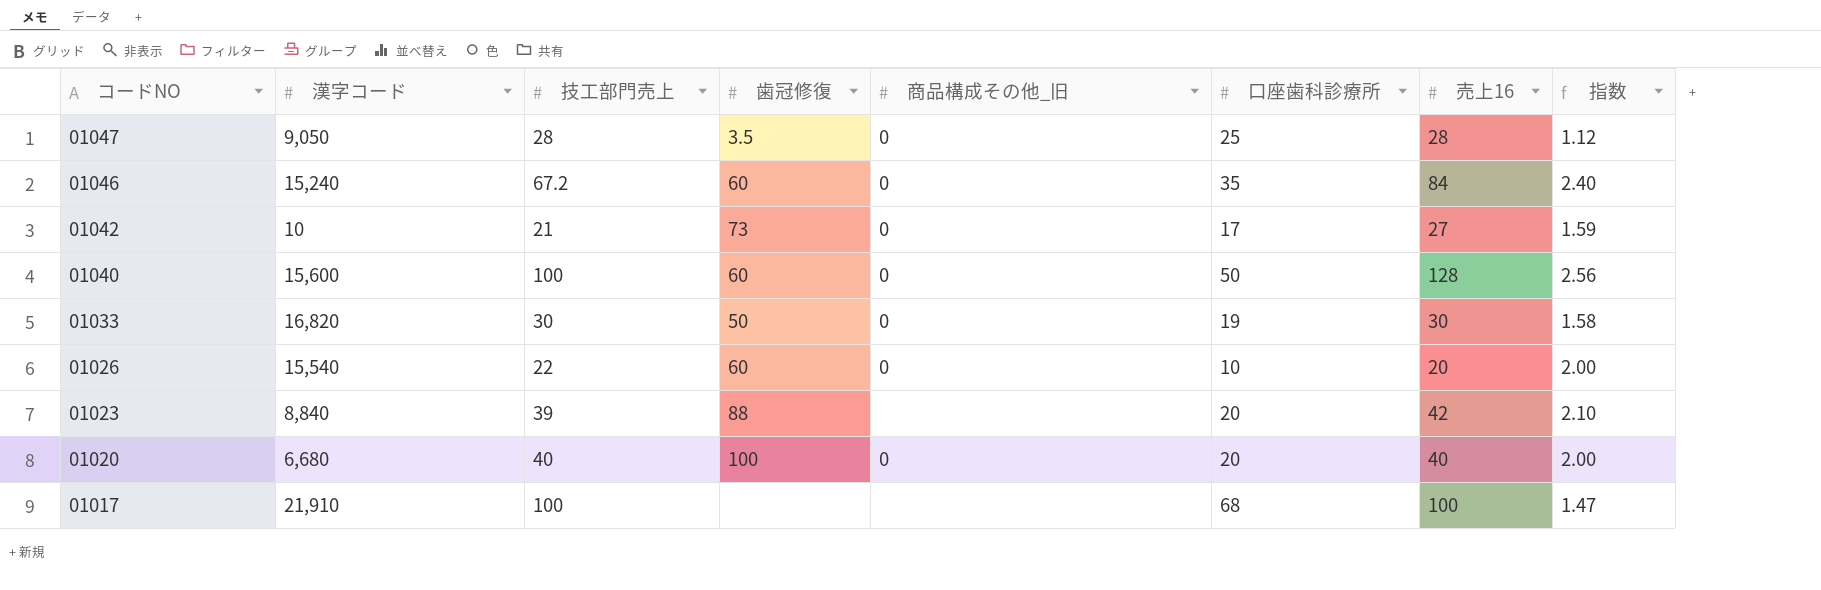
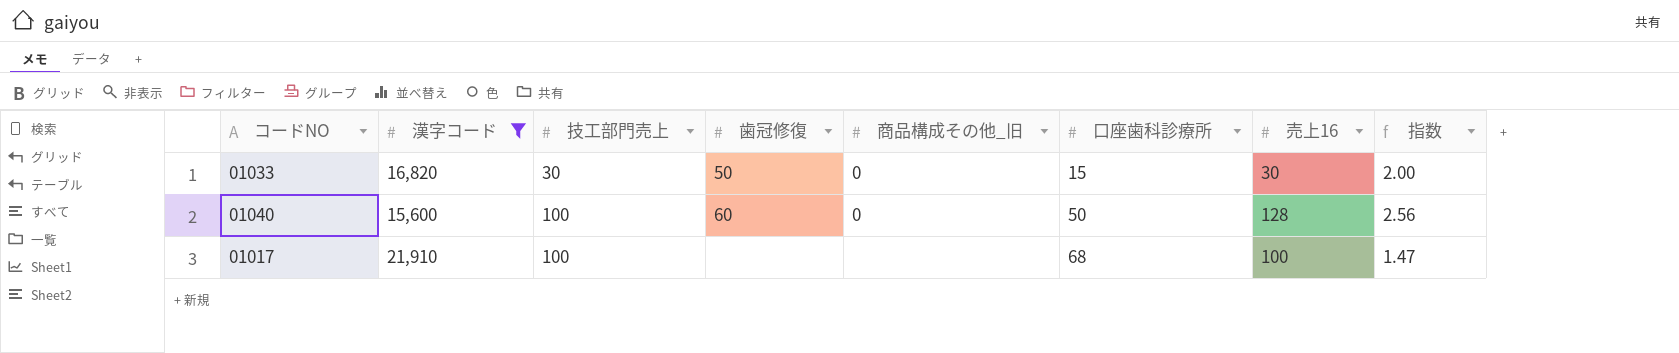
filter: none -> 漢字コード >= 15,600
row order: コードNO descending -> 技工部門売上 ascending
01033 | 口座歯科診療所: 19 -> 15
01033 | 指数: 1.58 -> 2.00

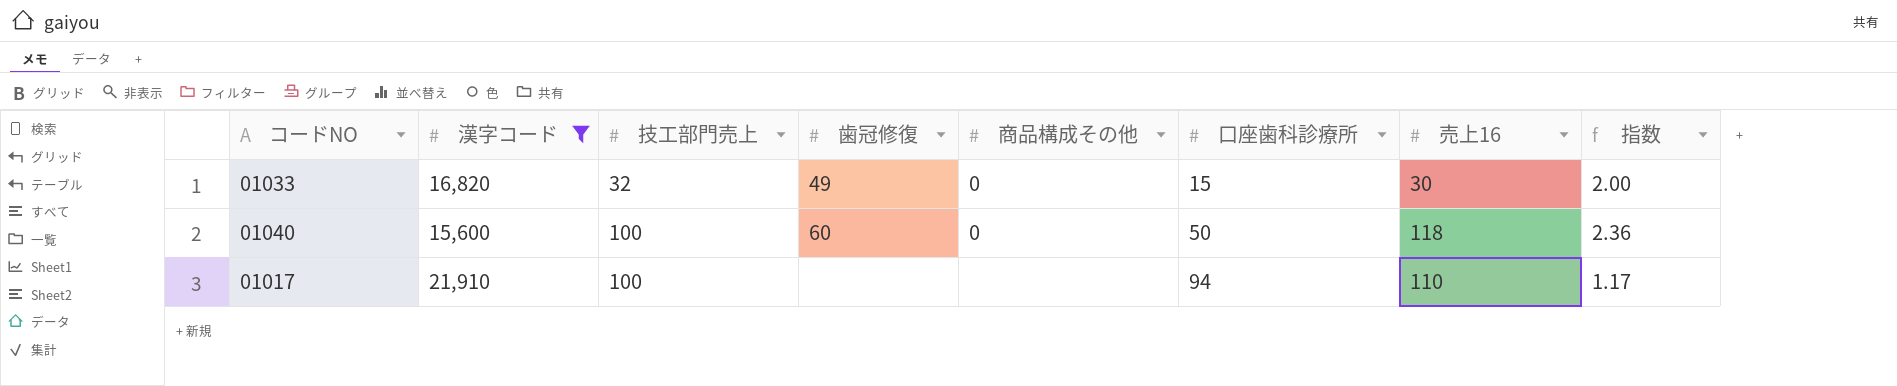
column name: 商品構成その他_旧 -> 商品構成その他
01033 | 技工部門売上: 30 -> 32
01033 | 歯冠修復: 50 -> 49
01040 | 売上16: 128 -> 118
01040 | 指数: 2.56 -> 2.36
01017 | 口座歯科診療所: 68 -> 94
01017 | 売上16: 100 -> 110
01017 | 指数: 1.47 -> 1.17

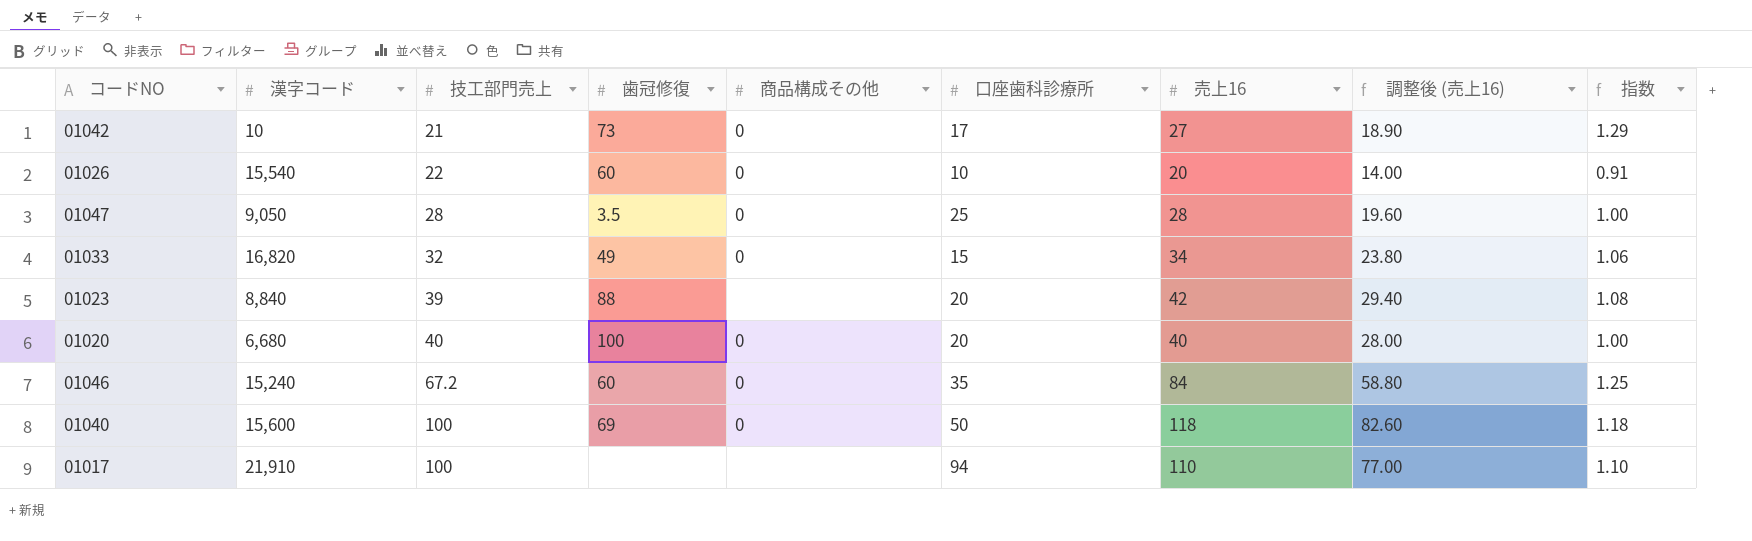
filter: 漢字コード >= 15,600 -> none
column 調整後 (売上16) | formula: none -> [売上16] * 0.7
column 指数 | formula: [売上16] / [口座歯科診療所] -> [売上16] / [技工部門売上]
01033 | 売上16: 30 -> 34
01040 | 歯冠修復: 60 -> 69

